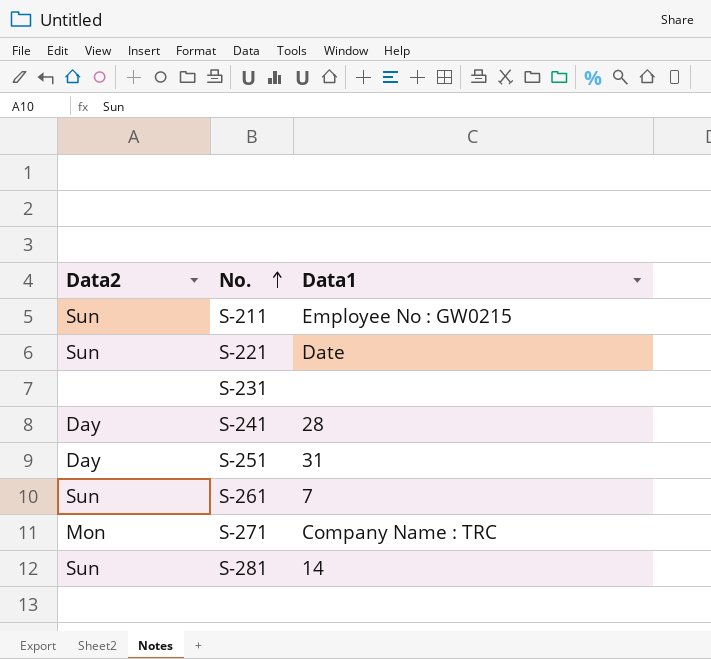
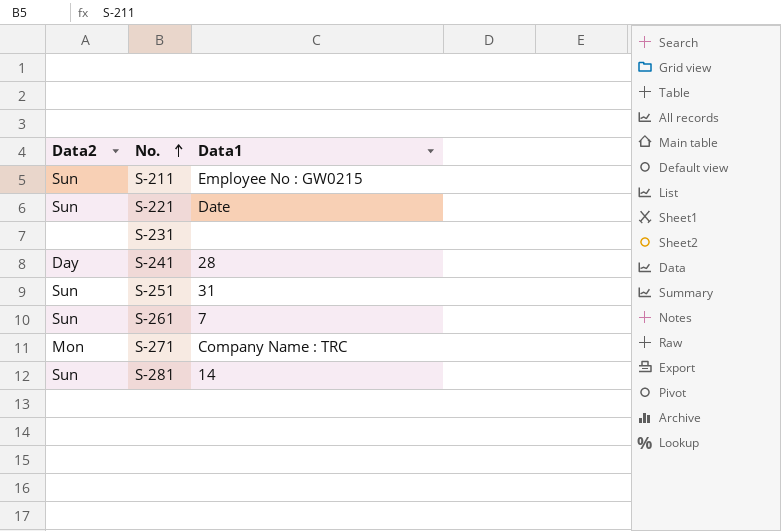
S-251 | Data2: Day -> Sun

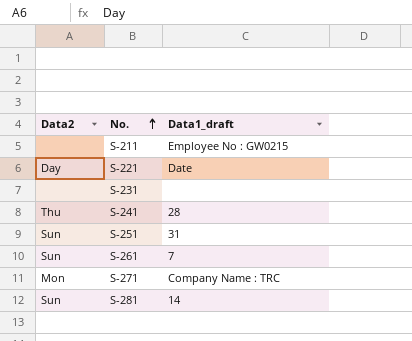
column name: Data1 -> Data1_draft
S-211 | Data2: Sun -> none
S-221 | Data2: Sun -> Day
S-241 | Data2: Day -> Thu

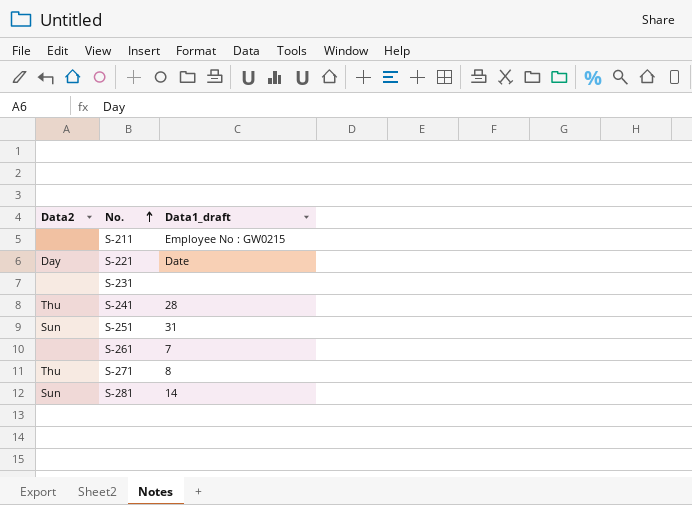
S-261 | Data2: Sun -> none
S-271 | Data2: Mon -> Thu
S-271 | Data1_draft: Company Name : TRC -> 8

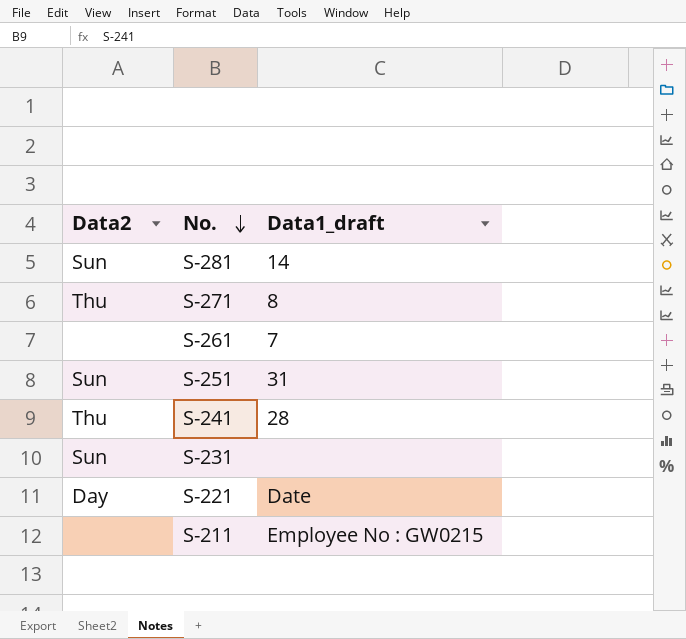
row order: No. ascending -> No. descending
S-231 | Data2: none -> Sun

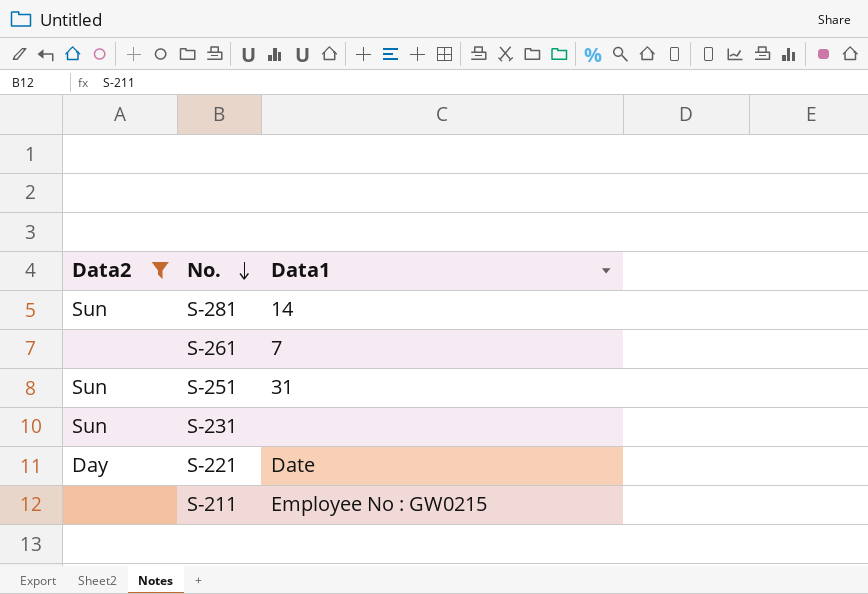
filter: none -> Data2 != Thu
column name: Data1_draft -> Data1

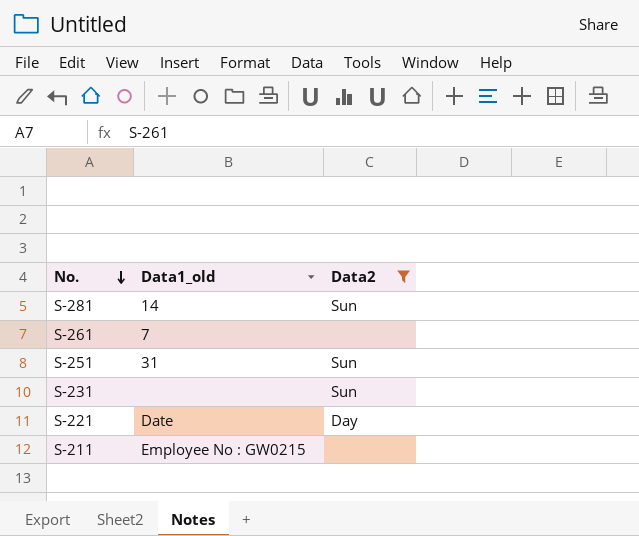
column name: Data1 -> Data1_old
column Data2 | position: 1 -> 3

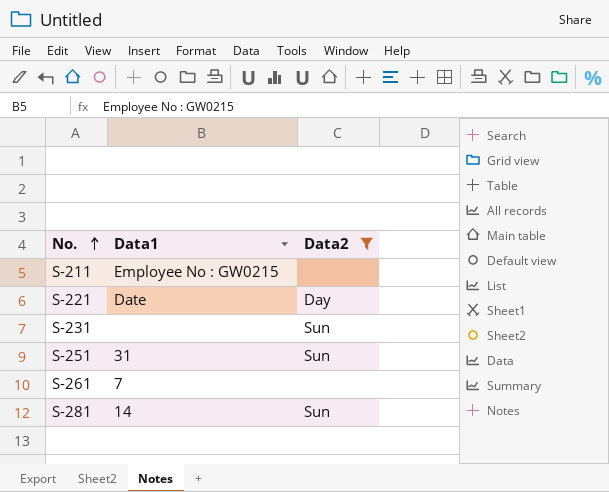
row order: No. descending -> No. ascending
column name: Data1_old -> Data1

